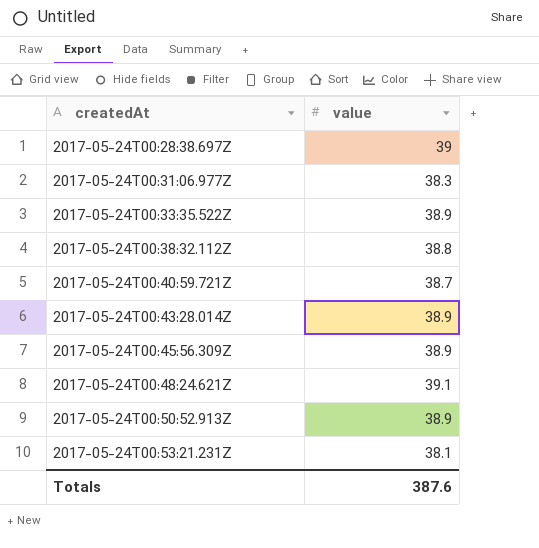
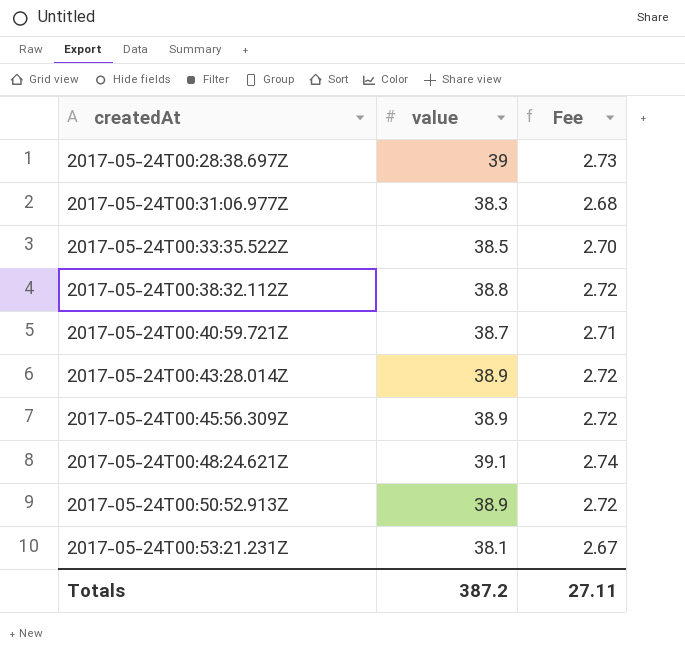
column Fee | formula: none -> [value] * 0.07
2017-05-24T00:33:35.522Z | value: 38.9 -> 38.5
Totals | value: 387.6 -> 387.2

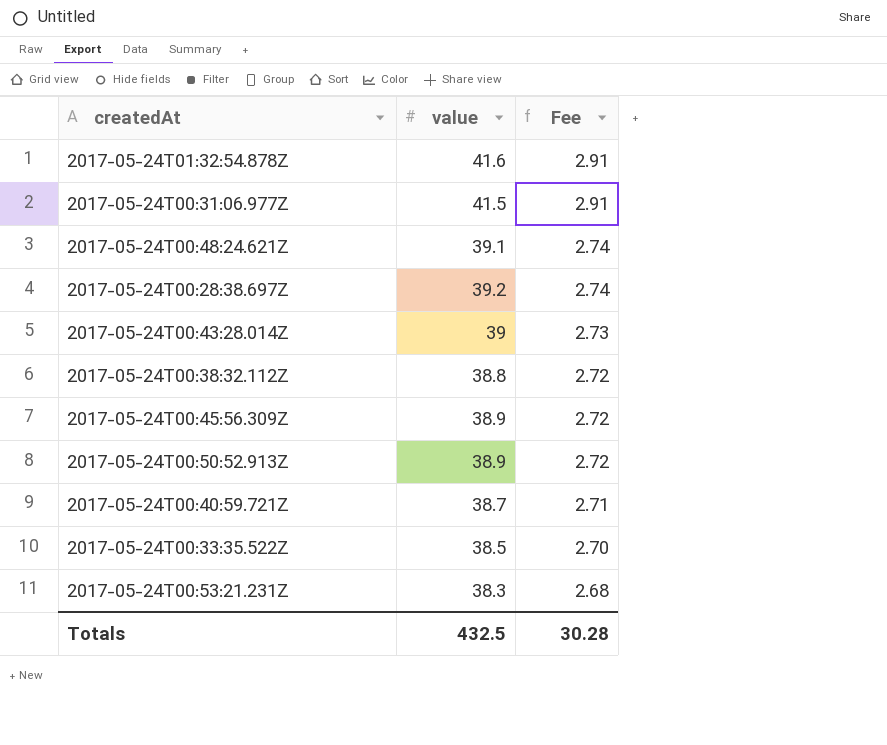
row order: createdAt ascending -> Fee descending
row 2017-05-24T01:32:54.878Z: none -> 41.6 | 2.91
2017-05-24T00:31:06.977Z | value: 38.3 -> 41.5
2017-05-24T00:31:06.977Z | Fee: 2.68 -> 2.91
2017-05-24T00:28:38.697Z | value: 39 -> 39.2
2017-05-24T00:28:38.697Z | Fee: 2.73 -> 2.74
2017-05-24T00:43:28.014Z | value: 38.9 -> 39
2017-05-24T00:43:28.014Z | Fee: 2.72 -> 2.73
2017-05-24T00:53:21.231Z | value: 38.1 -> 38.3
2017-05-24T00:53:21.231Z | Fee: 2.67 -> 2.68
Totals | value: 387.2 -> 432.5
Totals | Fee: 27.11 -> 30.28

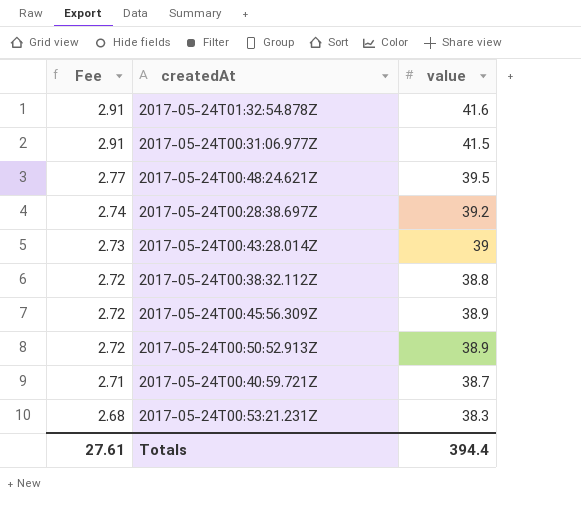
column Fee | position: 3 -> 1
row 2017-05-24T00:33:35.522Z: 38.5 | 2.70 -> none
2017-05-24T00:48:24.621Z | Fee: 2.74 -> 2.77
2017-05-24T00:48:24.621Z | value: 39.1 -> 39.5
Totals | Fee: 30.28 -> 27.61
Totals | value: 432.5 -> 394.4

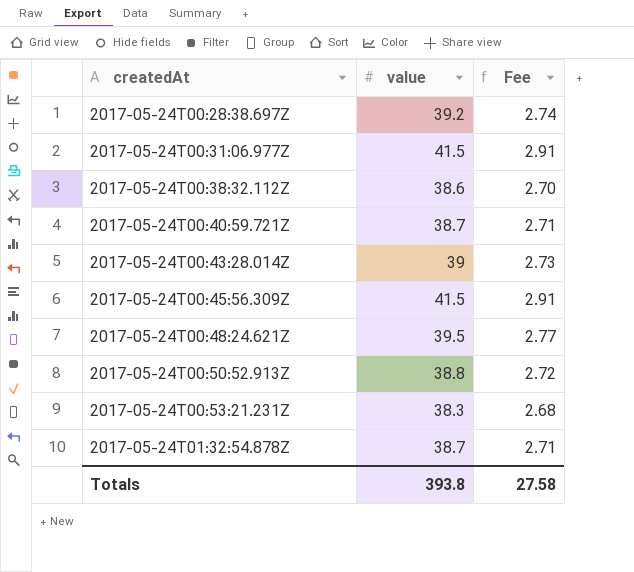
row order: Fee descending -> createdAt ascending
column Fee | position: 1 -> 3
2017-05-24T00:38:32.112Z | value: 38.8 -> 38.6
2017-05-24T00:38:32.112Z | Fee: 2.72 -> 2.70
2017-05-24T00:45:56.309Z | value: 38.9 -> 41.5
2017-05-24T00:45:56.309Z | Fee: 2.72 -> 2.91
2017-05-24T00:50:52.913Z | value: 38.9 -> 38.8
2017-05-24T01:32:54.878Z | value: 41.6 -> 38.7
2017-05-24T01:32:54.878Z | Fee: 2.91 -> 2.71
Totals | value: 394.4 -> 393.8
Totals | Fee: 27.61 -> 27.58

